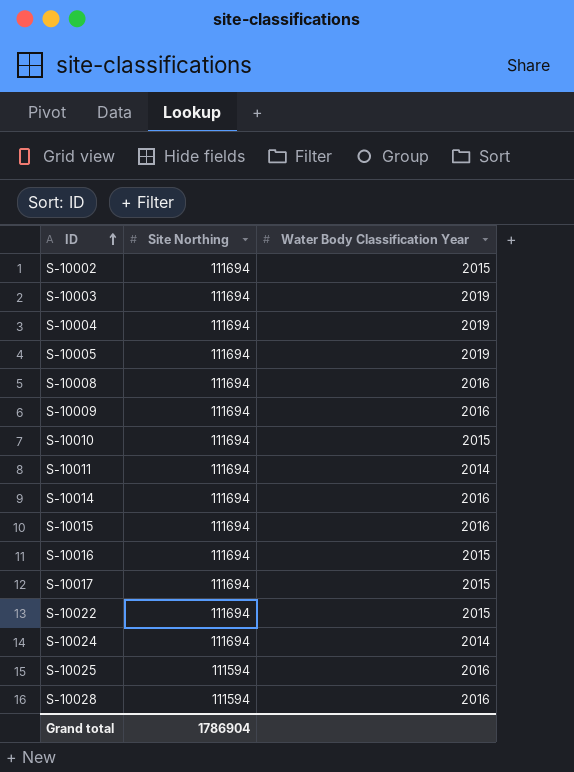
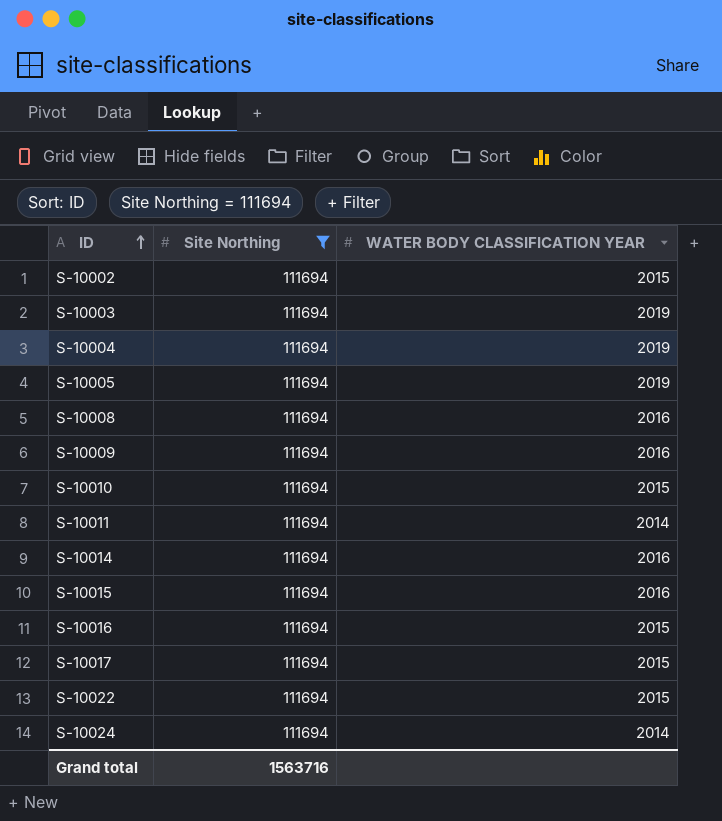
filter: none -> Site Northing = 111694
column name: Water Body Classification Year -> WATER BODY CLASSIFICATION YEAR
Grand total | Site Northing: 1786904 -> 1563716

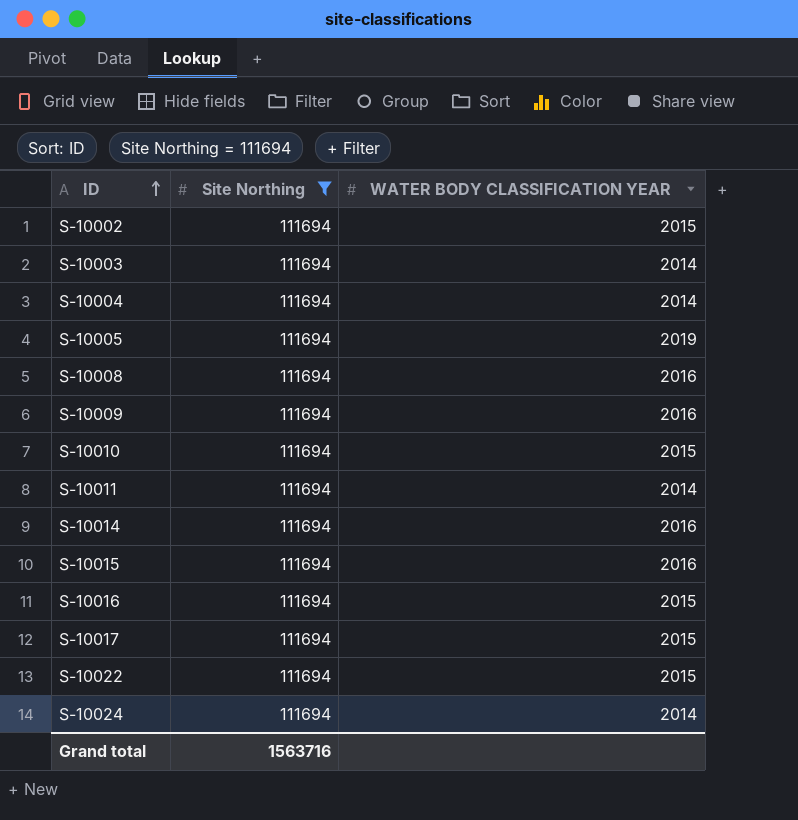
S-10003 | WATER BODY CLASSIFICATION YEAR: 2019 -> 2014
S-10004 | WATER BODY CLASSIFICATION YEAR: 2019 -> 2014

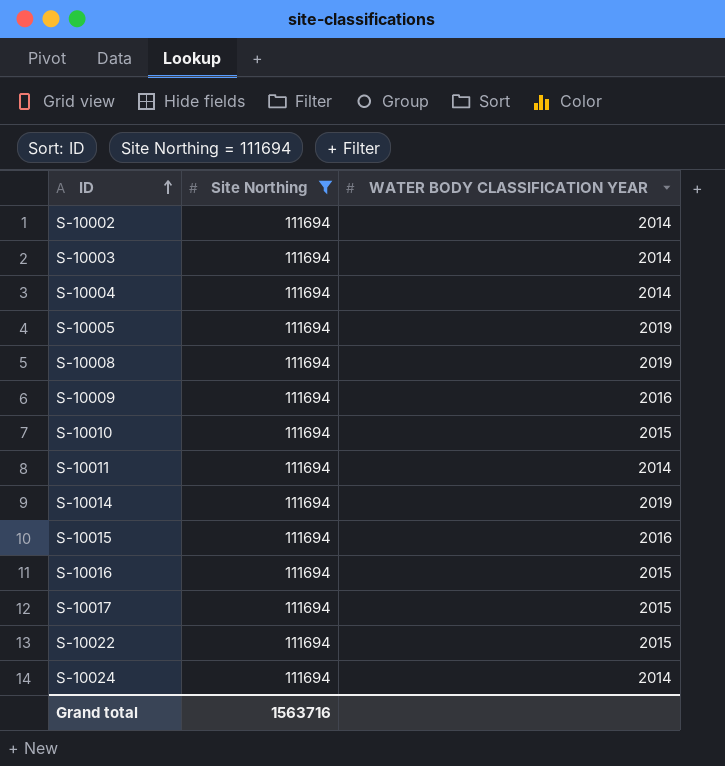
S-10002 | WATER BODY CLASSIFICATION YEAR: 2015 -> 2014
S-10008 | WATER BODY CLASSIFICATION YEAR: 2016 -> 2019
S-10014 | WATER BODY CLASSIFICATION YEAR: 2016 -> 2019

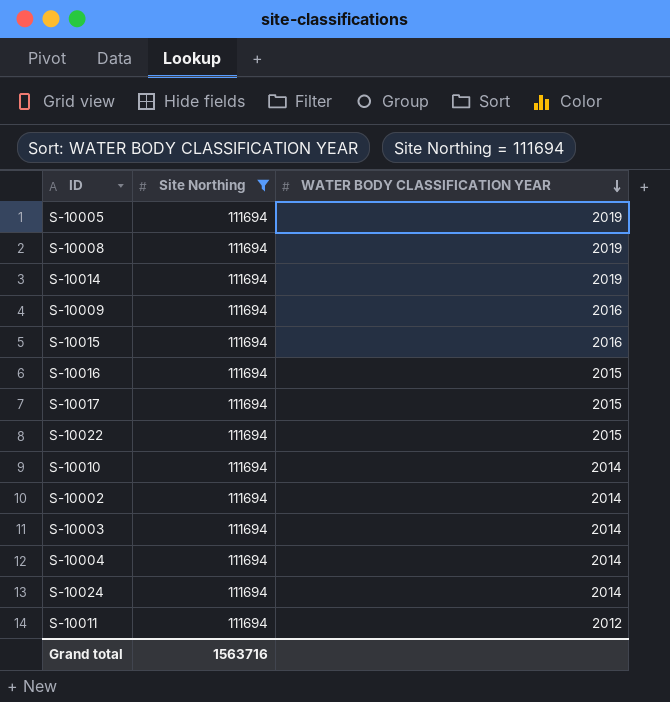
row order: ID ascending -> WATER BODY CLASSIFICATION YEAR descending
S-10010 | WATER BODY CLASSIFICATION YEAR: 2015 -> 2014
S-10011 | WATER BODY CLASSIFICATION YEAR: 2014 -> 2012

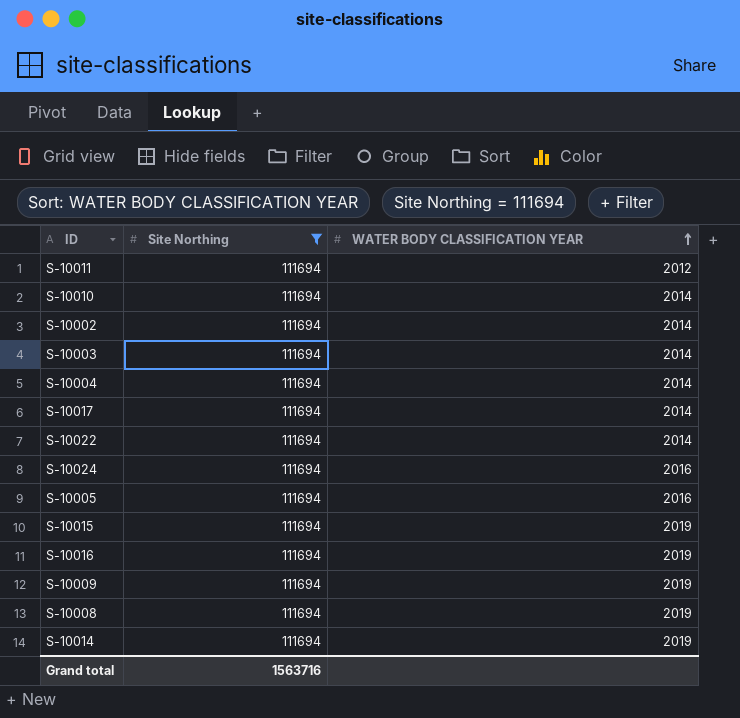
row order: WATER BODY CLASSIFICATION YEAR descending -> WATER BODY CLASSIFICATION YEAR ascending
S-10017 | WATER BODY CLASSIFICATION YEAR: 2015 -> 2014
S-10022 | WATER BODY CLASSIFICATION YEAR: 2015 -> 2014
S-10024 | WATER BODY CLASSIFICATION YEAR: 2014 -> 2016
S-10005 | WATER BODY CLASSIFICATION YEAR: 2019 -> 2016
S-10015 | WATER BODY CLASSIFICATION YEAR: 2016 -> 2019
S-10016 | WATER BODY CLASSIFICATION YEAR: 2015 -> 2019
S-10009 | WATER BODY CLASSIFICATION YEAR: 2016 -> 2019

